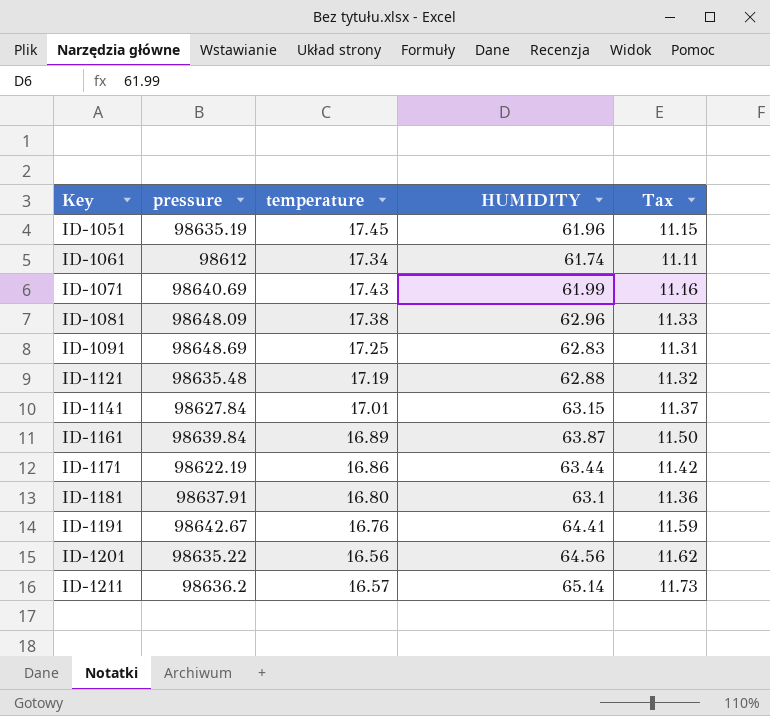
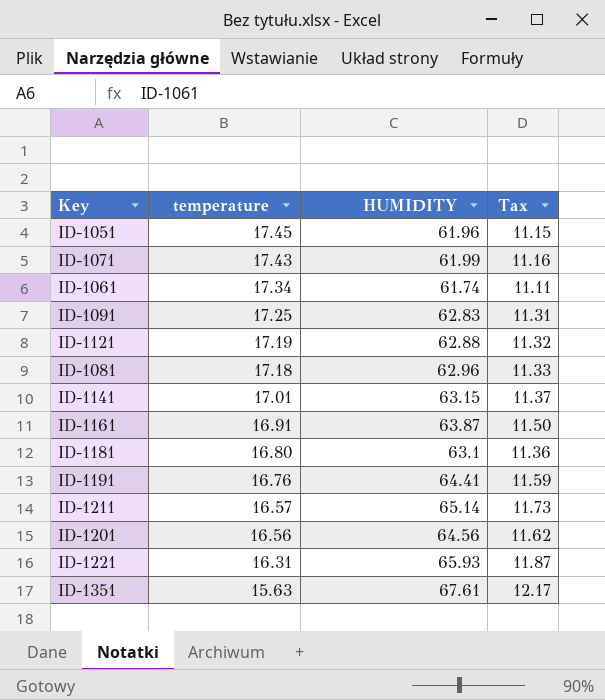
row order: Key ascending -> temperature descending
column pressure | position: 2 -> none
row ID-1171: 98622.19 | 16.86 | 63.44 | 11.42 -> none
ID-1081 | temperature: 17.38 -> 17.18
ID-1161 | temperature: 16.89 -> 16.91
row ID-1221: none -> 16.31 | 65.93 | 11.87
row ID-1351: none -> 15.63 | 67.61 | 12.17

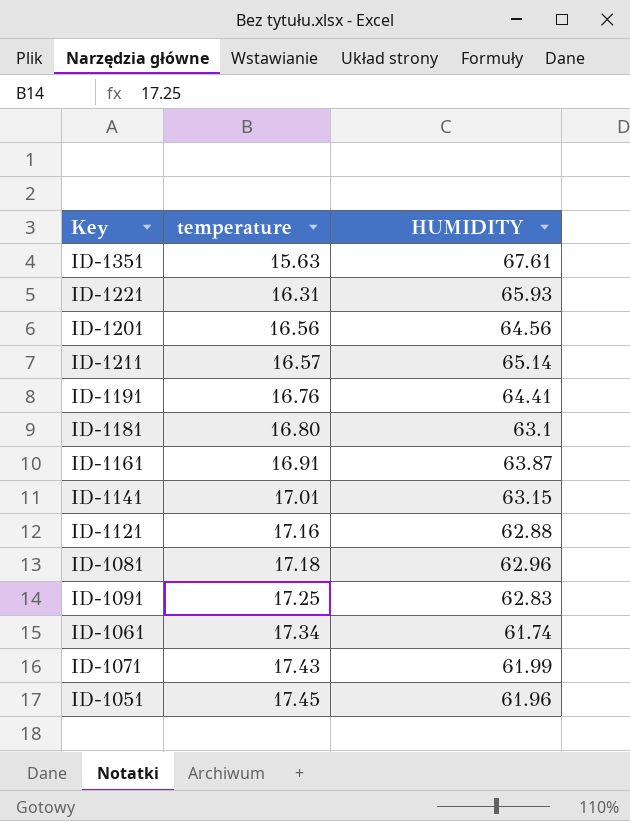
row order: temperature descending -> temperature ascending
column Tax | formula: [HUMIDITY] * 0.18 -> none
ID-1121 | temperature: 17.19 -> 17.16

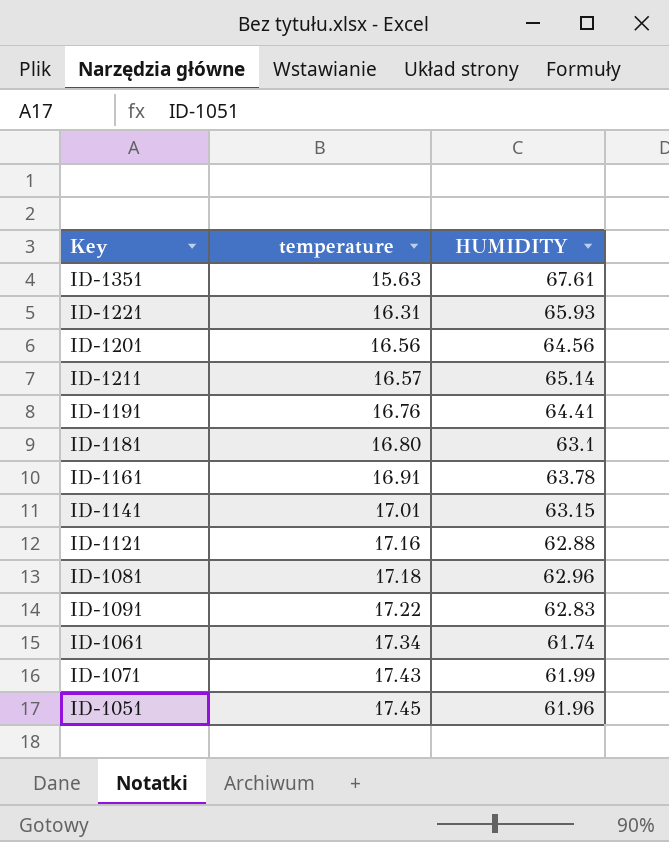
ID-1161 | HUMIDITY: 63.87 -> 63.78
ID-1091 | temperature: 17.25 -> 17.22

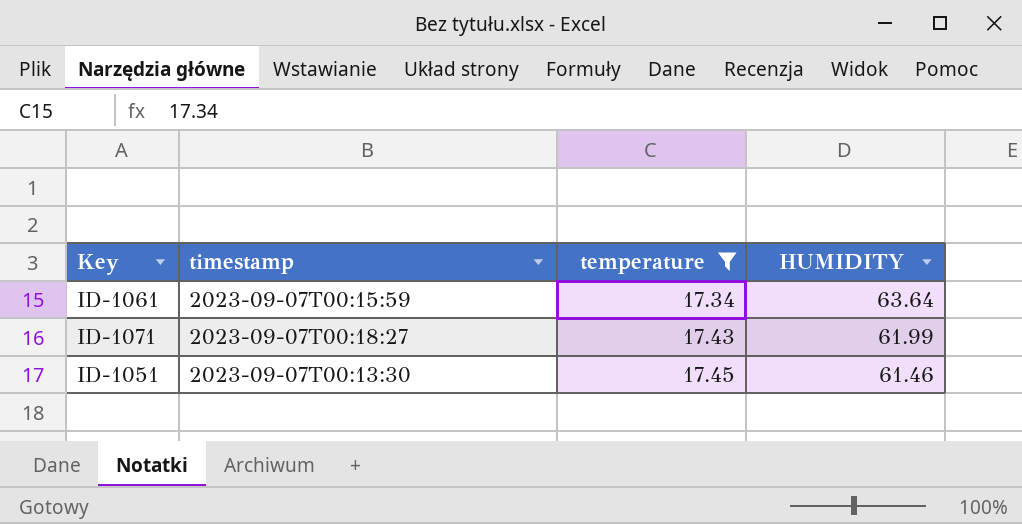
filter: none -> temperature >= 17.34
column timestamp | position: none -> 2
ID-1061 | HUMIDITY: 61.74 -> 63.64
ID-1051 | HUMIDITY: 61.96 -> 61.46

